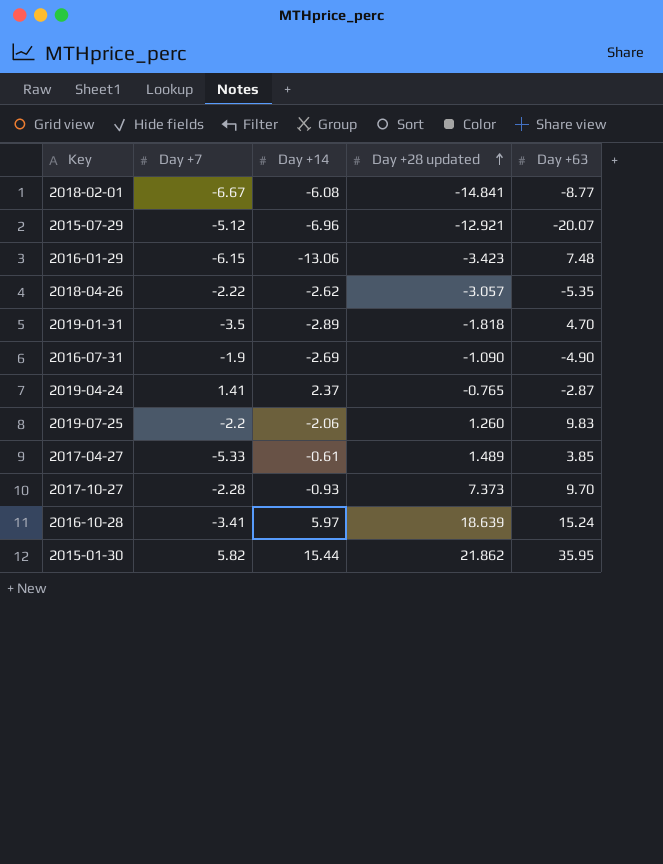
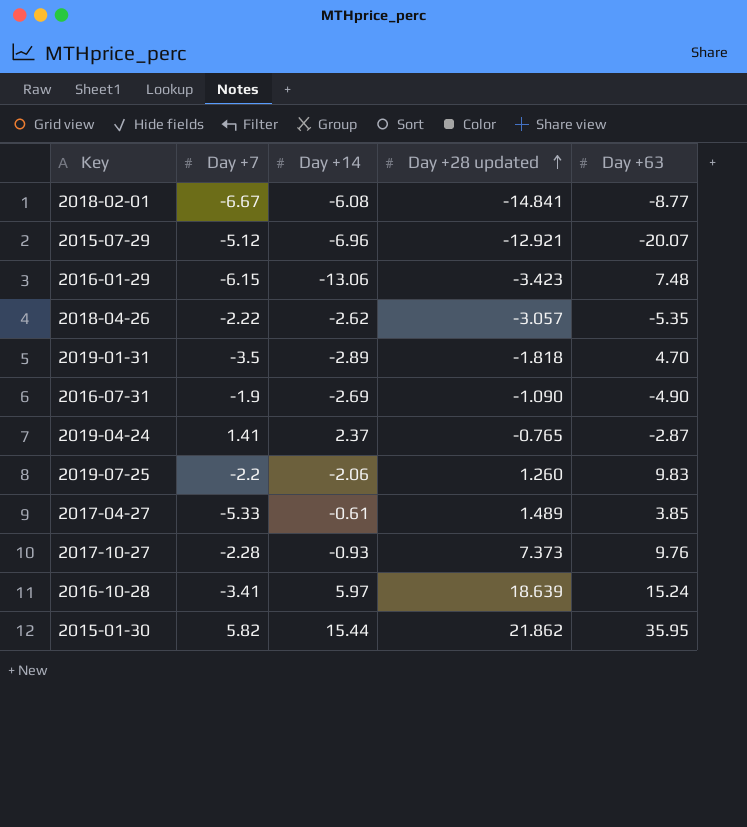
2017-10-27 | Day +63: 9.70 -> 9.76

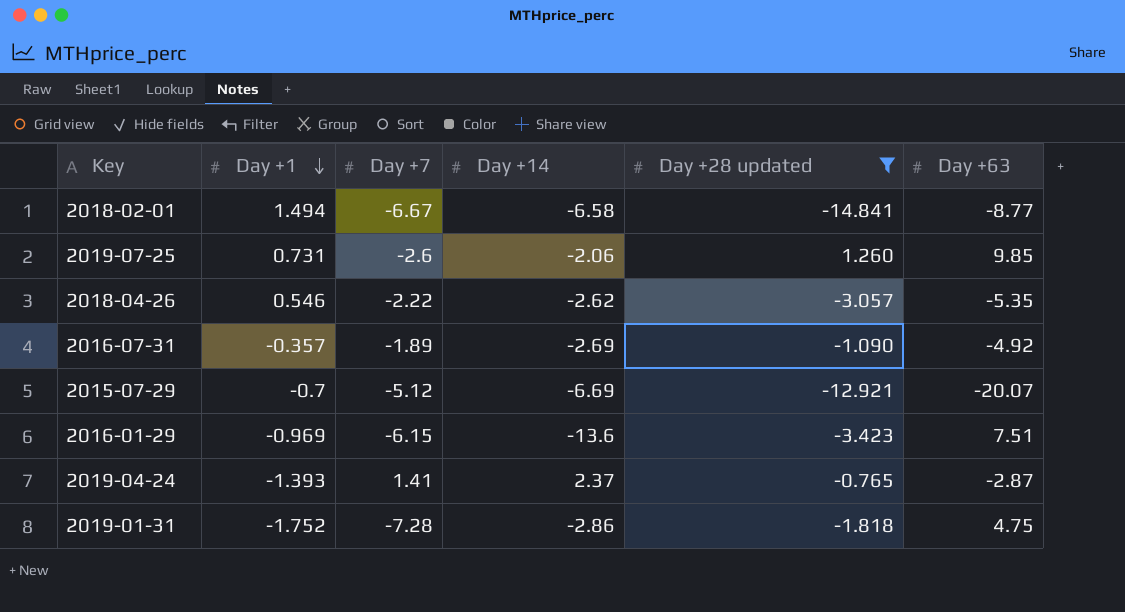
filter: none -> Day +28 updated <= 1.260
row order: Day +28 updated ascending -> Day +1 descending
column Day +1 | position: none -> 2
2018-02-01 | Day +14: -6.08 -> -6.58
2019-07-25 | Day +7: -2.2 -> -2.6
2019-07-25 | Day +63: 9.83 -> 9.85
2016-07-31 | Day +7: -1.9 -> -1.89
2016-07-31 | Day +63: -4.90 -> -4.92
2015-07-29 | Day +14: -6.96 -> -6.69
2016-01-29 | Day +14: -13.06 -> -13.6
2016-01-29 | Day +63: 7.48 -> 7.51
2019-01-31 | Day +7: -3.5 -> -7.28
2019-01-31 | Day +14: -2.89 -> -2.86
2019-01-31 | Day +63: 4.70 -> 4.75

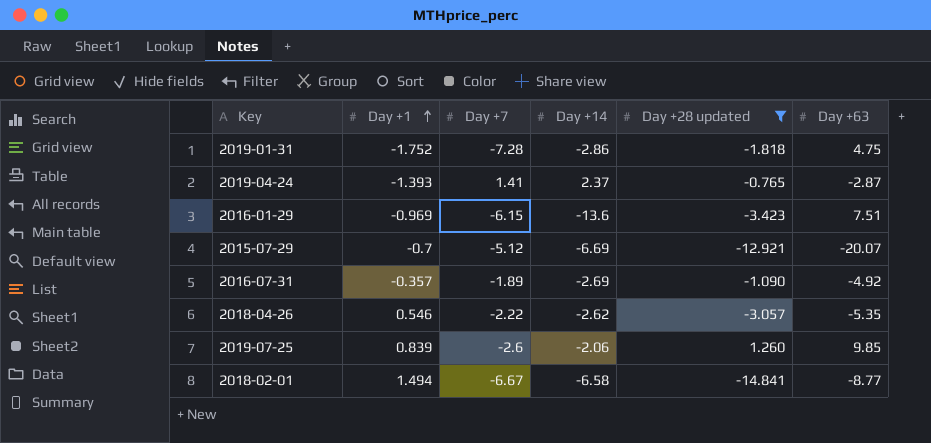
row order: Day +1 descending -> Day +1 ascending
2019-07-25 | Day +1: 0.731 -> 0.839

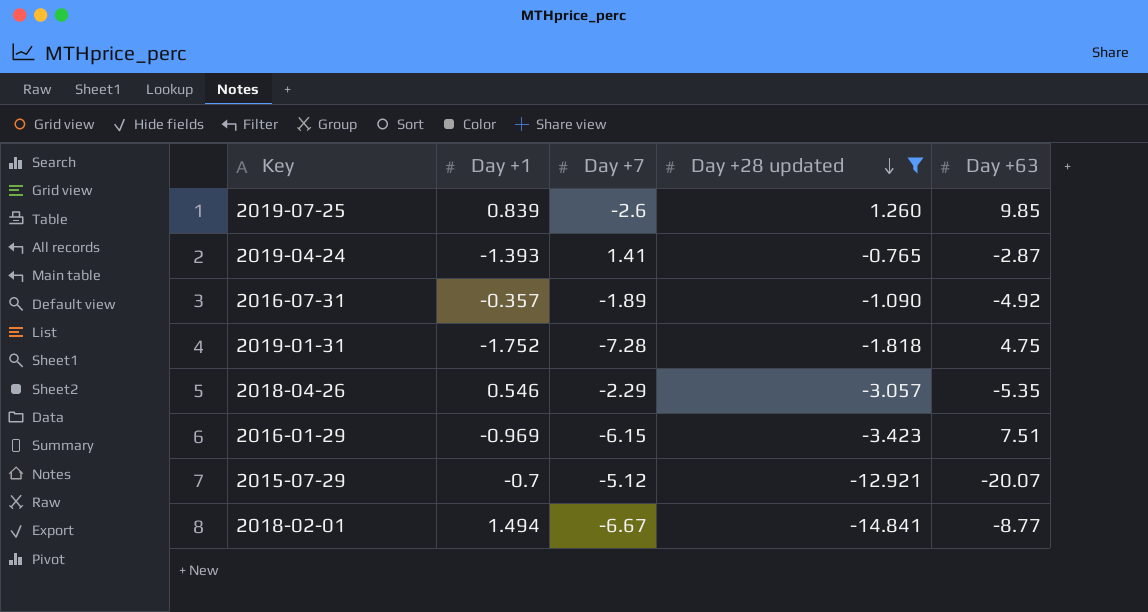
row order: Day +1 ascending -> Day +28 updated descending
column Day +14 | position: 4 -> none
2018-04-26 | Day +7: -2.22 -> -2.29

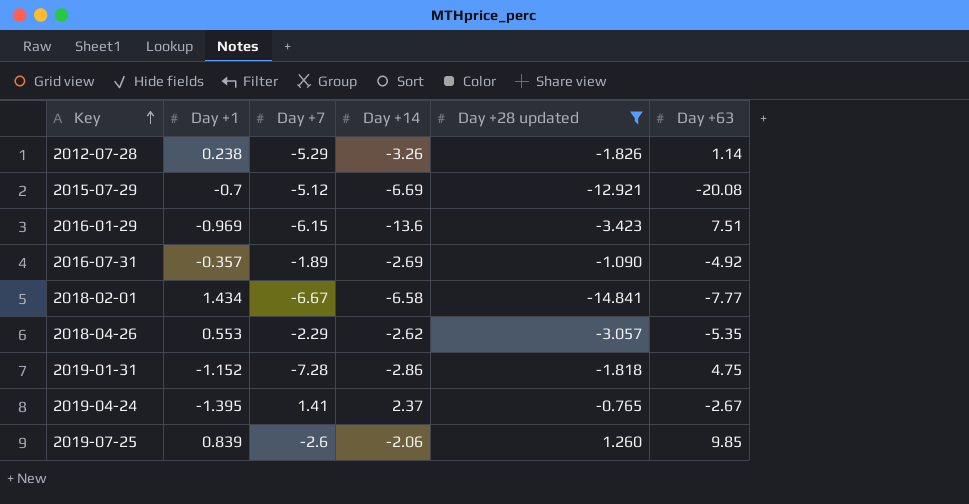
row order: Day +28 updated descending -> Key ascending
column Day +14 | position: none -> 4
row 2012-07-28: none -> 0.238 | -5.29 | -3.26 | -1.826 | 1.14
2015-07-29 | Day +63: -20.07 -> -20.08
2018-02-01 | Day +1: 1.494 -> 1.434
2018-02-01 | Day +63: -8.77 -> -7.77
2018-04-26 | Day +1: 0.546 -> 0.553
2019-01-31 | Day +1: -1.752 -> -1.152
2019-04-24 | Day +1: -1.393 -> -1.395
2019-04-24 | Day +63: -2.87 -> -2.67

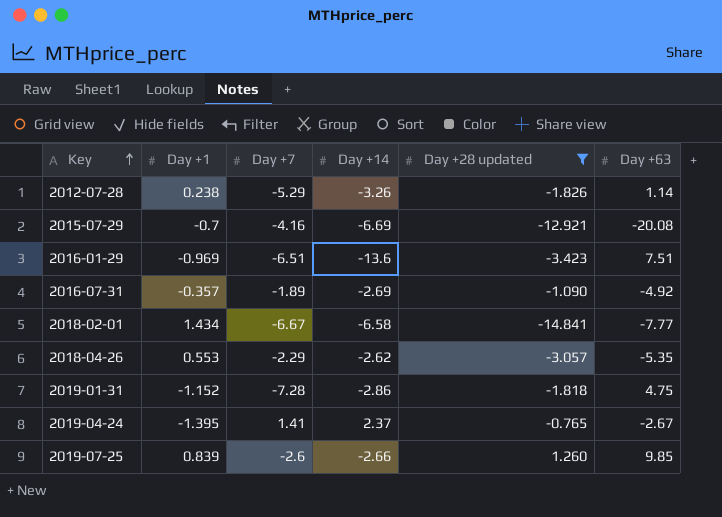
2015-07-29 | Day +7: -5.12 -> -4.16
2016-01-29 | Day +7: -6.15 -> -6.51
2019-07-25 | Day +14: -2.06 -> -2.66

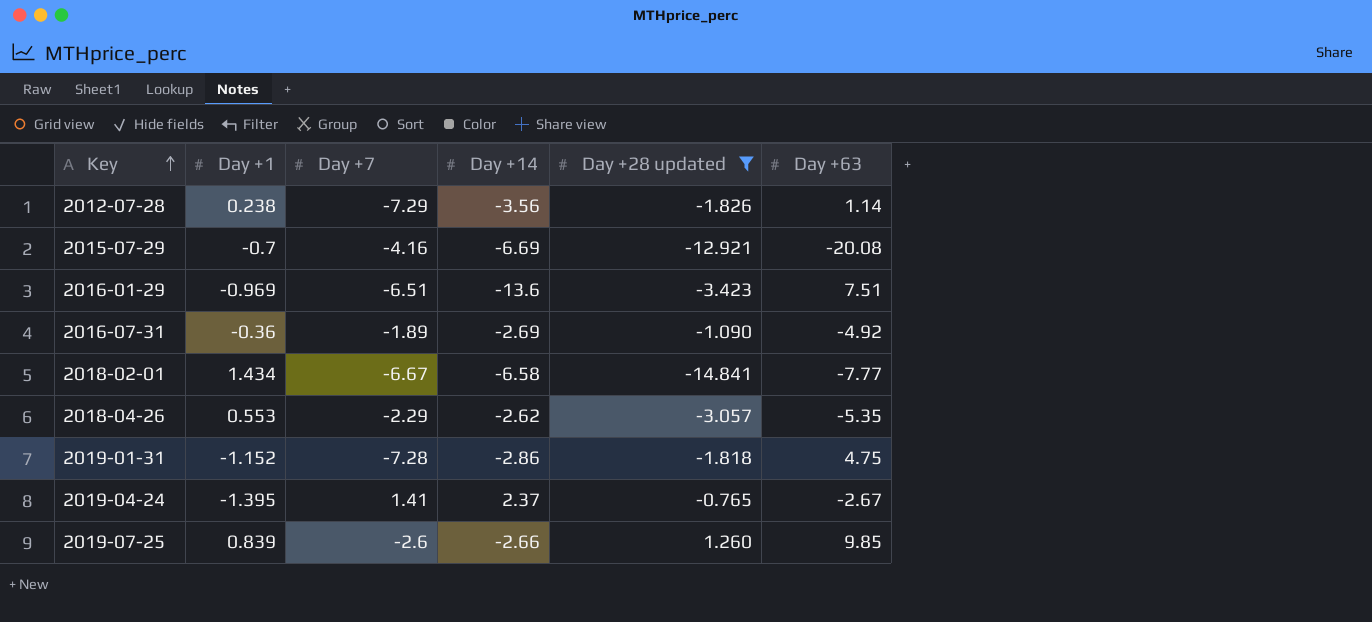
2012-07-28 | Day +7: -5.29 -> -7.29
2012-07-28 | Day +14: -3.26 -> -3.56
2016-07-31 | Day +1: -0.357 -> -0.36

